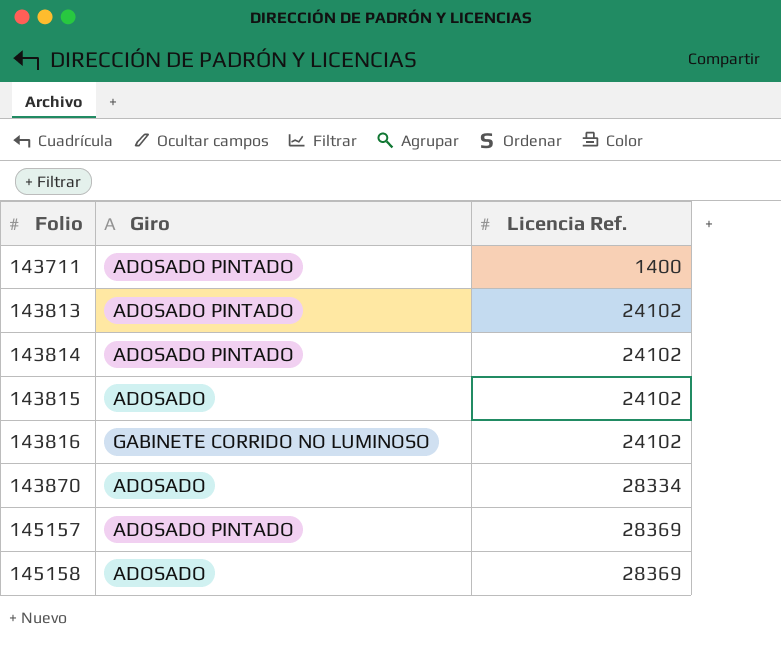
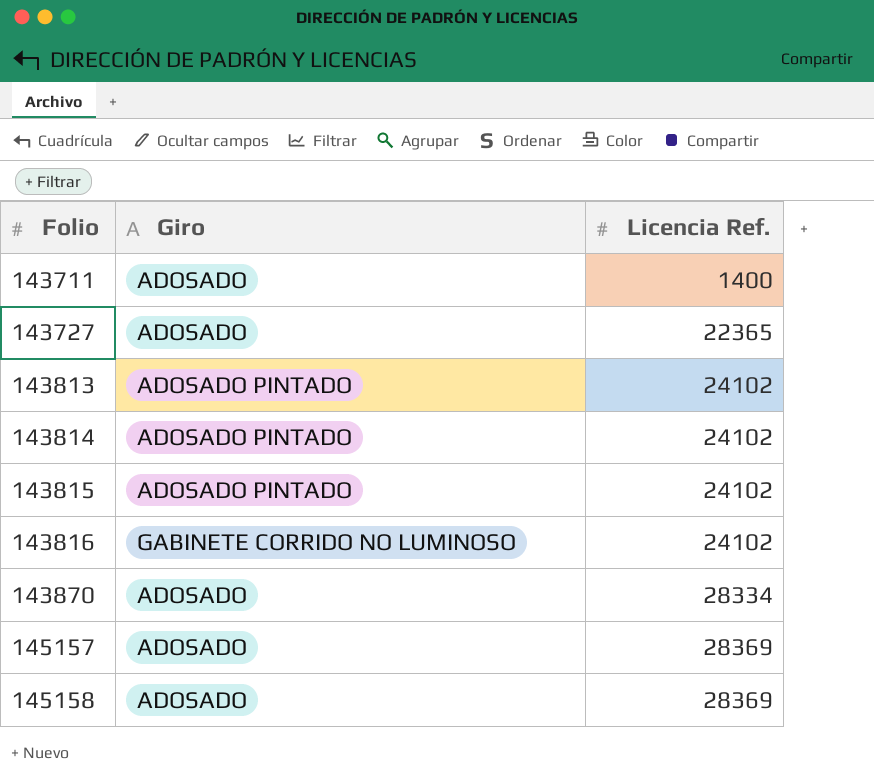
143711 | Giro: ADOSADO PINTADO -> ADOSADO
row 143727: none -> ADOSADO | 22365
143815 | Giro: ADOSADO -> ADOSADO PINTADO
145157 | Giro: ADOSADO PINTADO -> ADOSADO

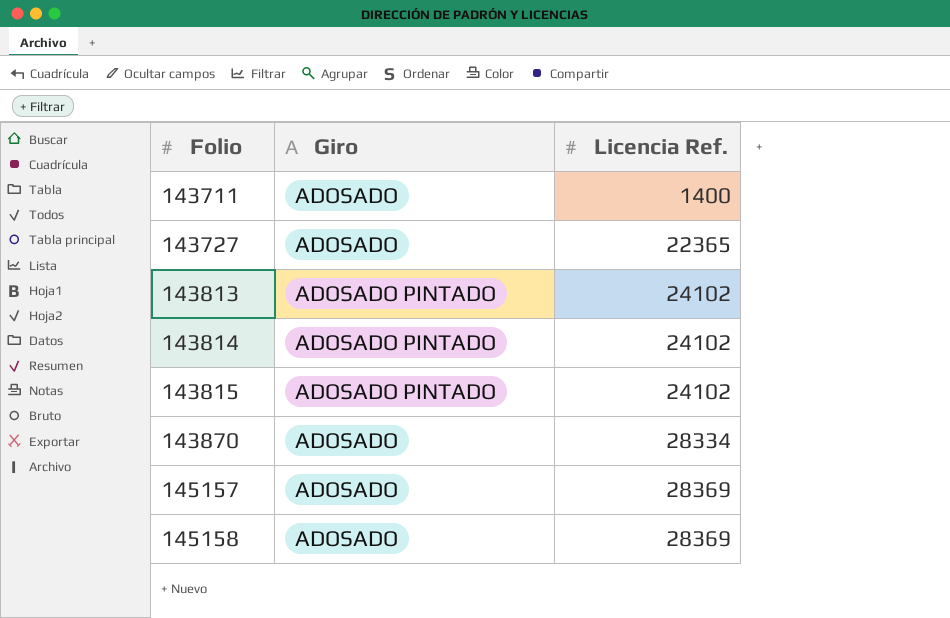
row 143816: GABINETE CORRIDO NO LUMINOSO | 24102 -> none

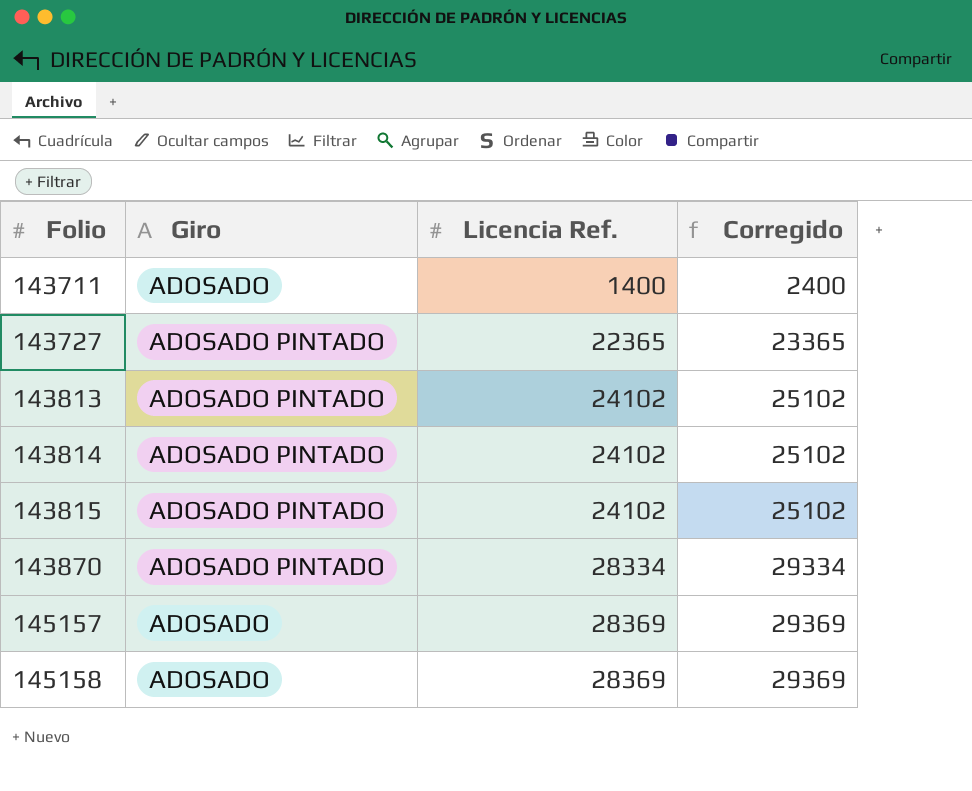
column Corregido | formula: none -> [Licencia Ref.] + 1000
143727 | Giro: ADOSADO -> ADOSADO PINTADO
143870 | Giro: ADOSADO -> ADOSADO PINTADO

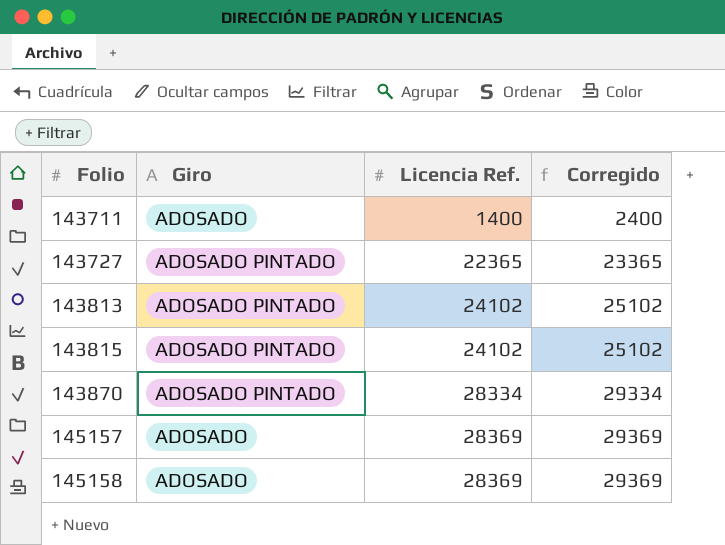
row 143814: ADOSADO PINTADO | 24102 | 25102 -> none

